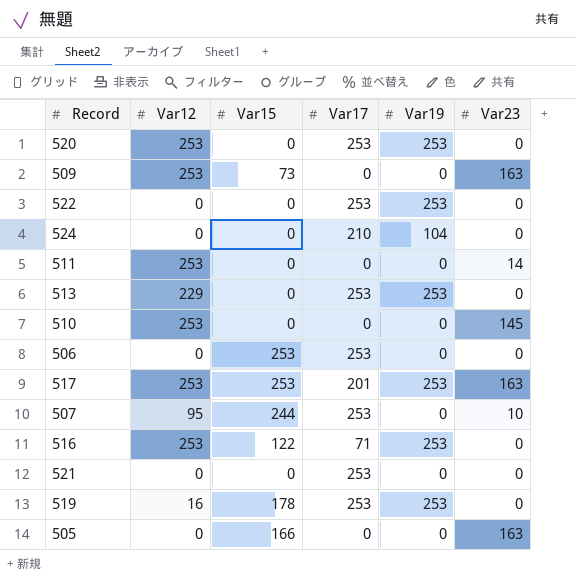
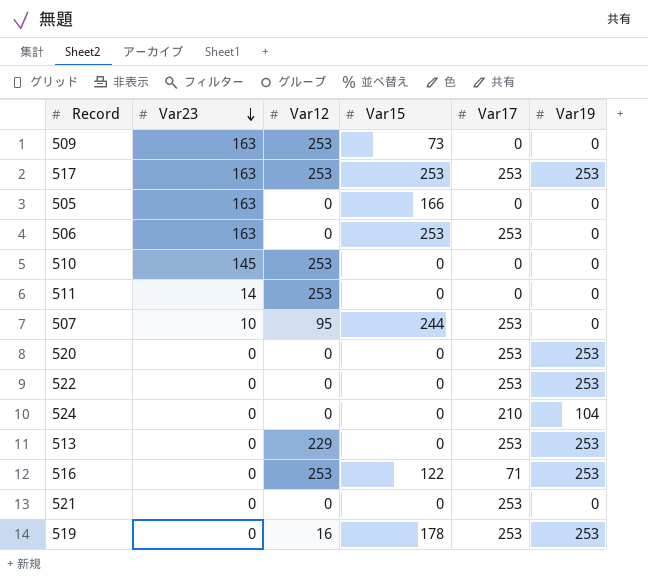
row order: none -> Var23 descending
column Var23 | position: 6 -> 2
517 | Var17: 201 -> 253
506 | Var23: 0 -> 163
520 | Var12: 253 -> 0

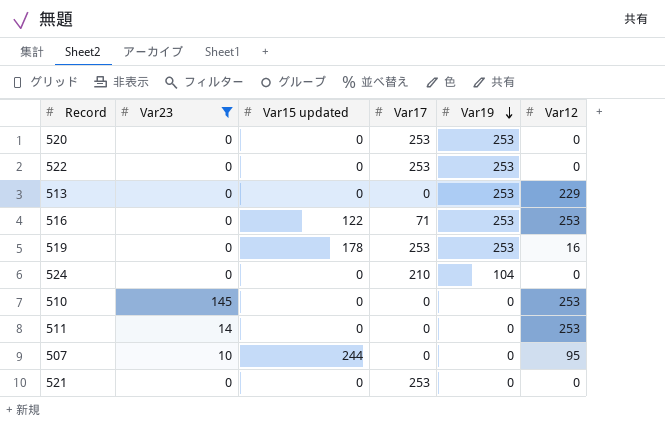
filter: none -> Var23 != 163
row order: Var23 descending -> Var19 descending
column name: Var15 -> Var15 updated
column Var12 | position: 3 -> 6
513 | Var17: 253 -> 0
507 | Var17: 253 -> 0

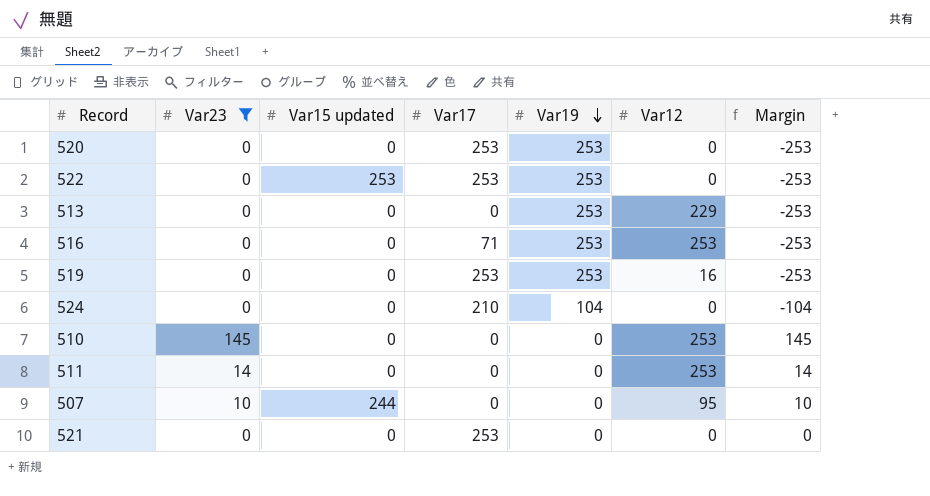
column Margin | formula: none -> [Var23] - [Var19]
522 | Var15 updated: 0 -> 253
516 | Var15 updated: 122 -> 0
519 | Var15 updated: 178 -> 0

